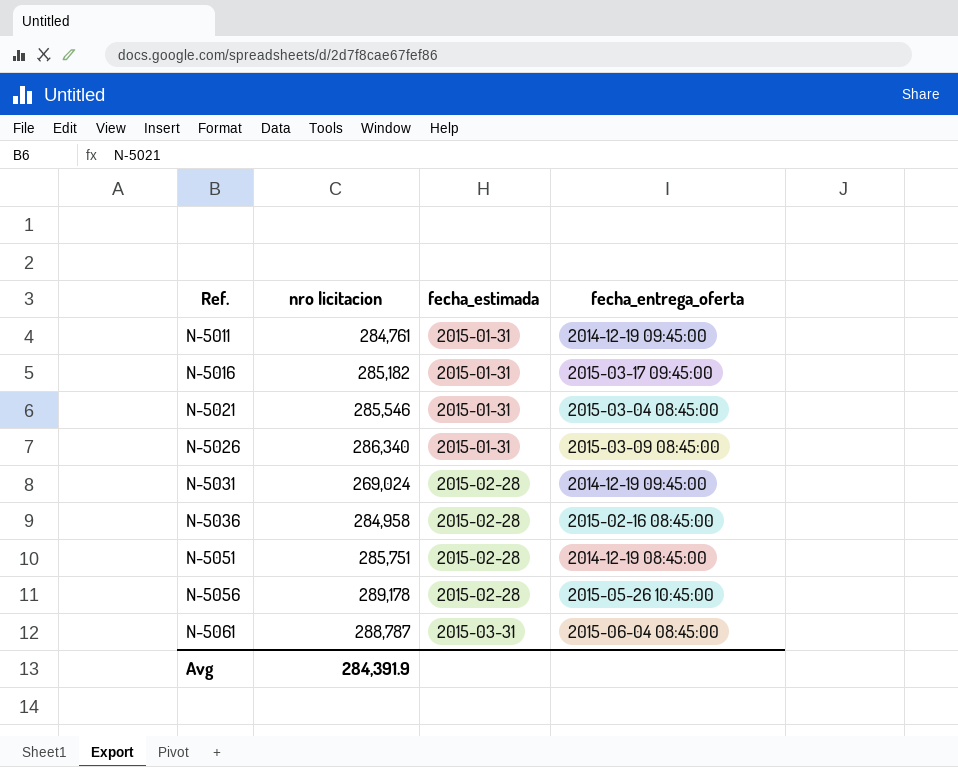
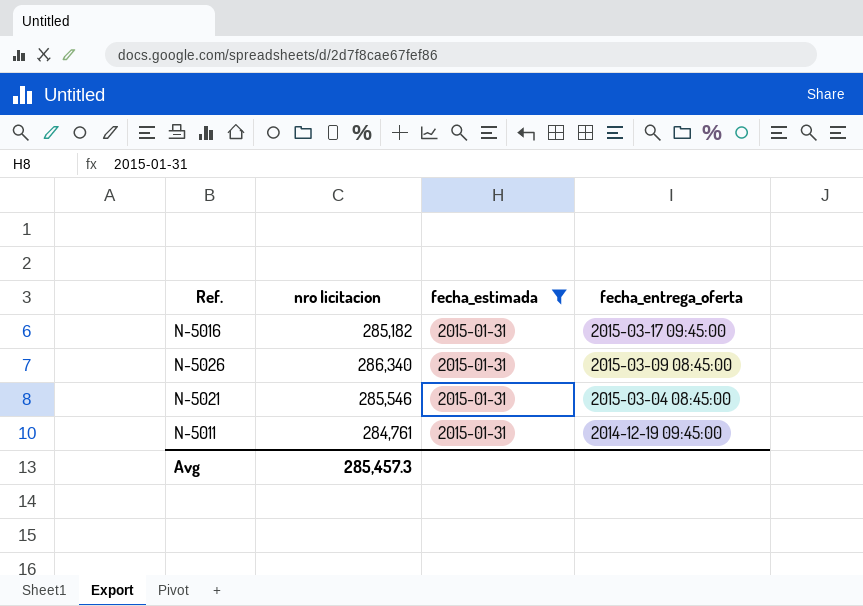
filter: none -> fecha_estimada = 2015-01-31
row order: Ref. ascending -> fecha_entrega_oferta descending
Avg | nro licitacion: 284,391.9 -> 285,457.3

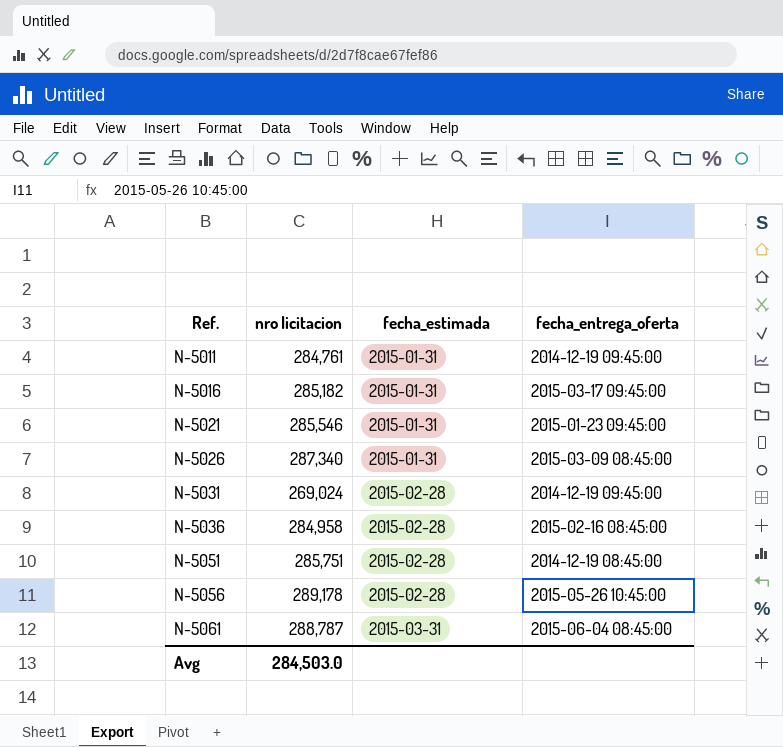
filter: fecha_estimada = 2015-01-31 -> none
row order: fecha_entrega_oferta descending -> Ref. ascending
N-5021 | fecha_entrega_oferta: 2015-03-04 08:45:00 -> 2015-01-23 09:45:00
N-5026 | nro licitacion: 286,340 -> 287,340
Avg | nro licitacion: 285,457.3 -> 284,503.0

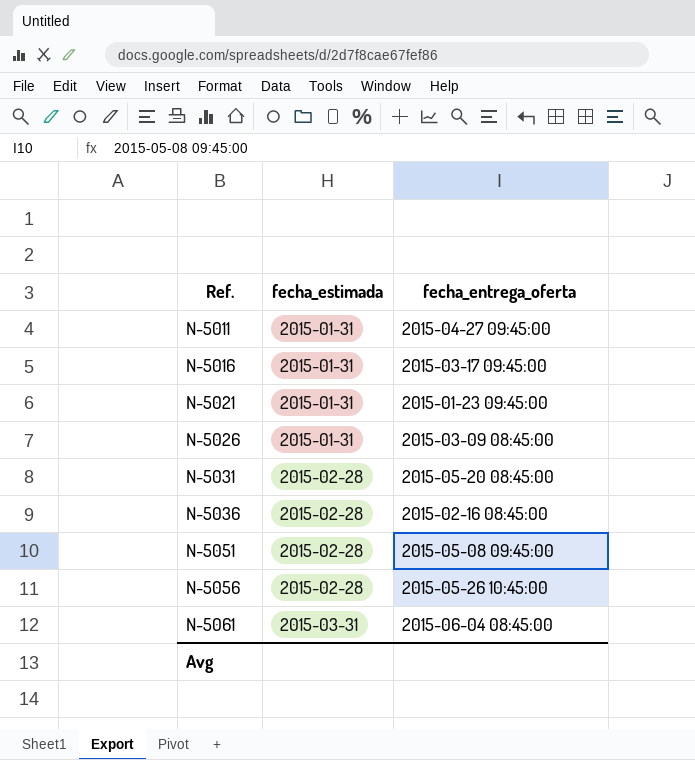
column nro licitacion | position: 2 -> none
N-5011 | fecha_entrega_oferta: 2014-12-19 09:45:00 -> 2015-04-27 09:45:00
N-5031 | fecha_entrega_oferta: 2014-12-19 09:45:00 -> 2015-05-20 08:45:00
N-5051 | fecha_entrega_oferta: 2014-12-19 08:45:00 -> 2015-05-08 09:45:00

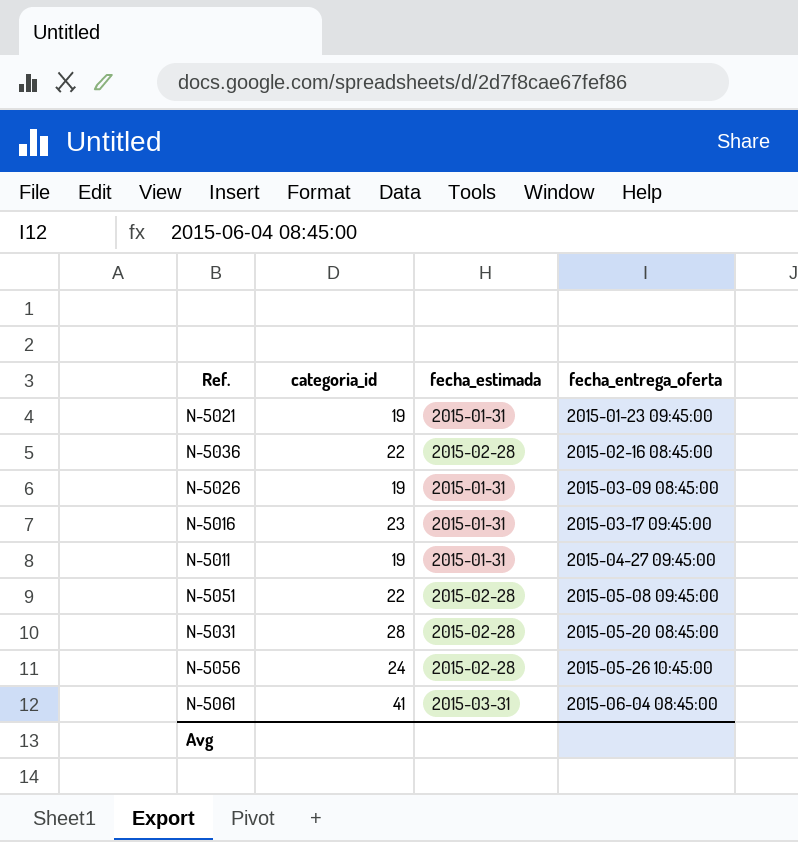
row order: Ref. ascending -> fecha_entrega_oferta ascending
column categoria_id | position: none -> 2

